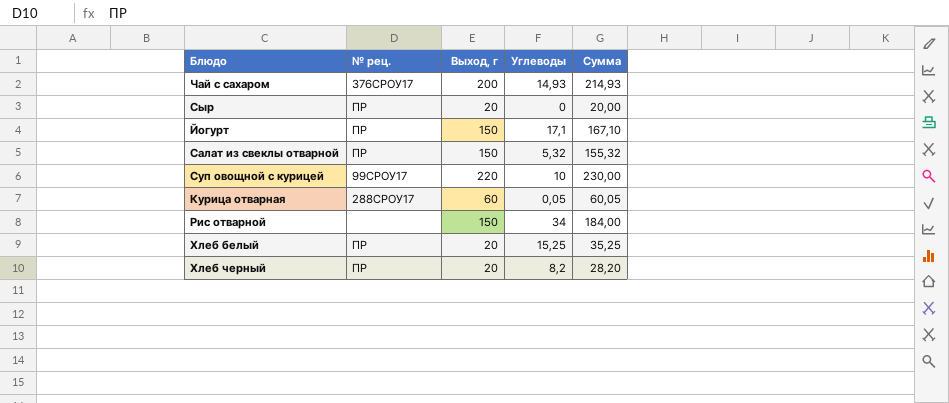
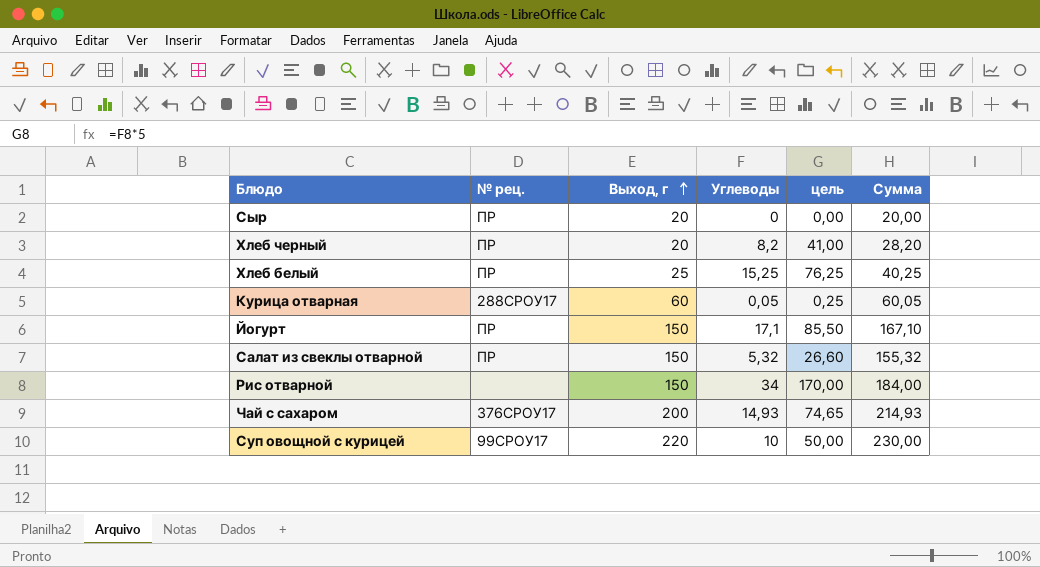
row order: none -> Выход, г ascending
column цель | formula: none -> [Углеводы] * 5
Хлеб белый | Выход, г: 20 -> 25
Хлеб белый | Сумма: 35,25 -> 40,25

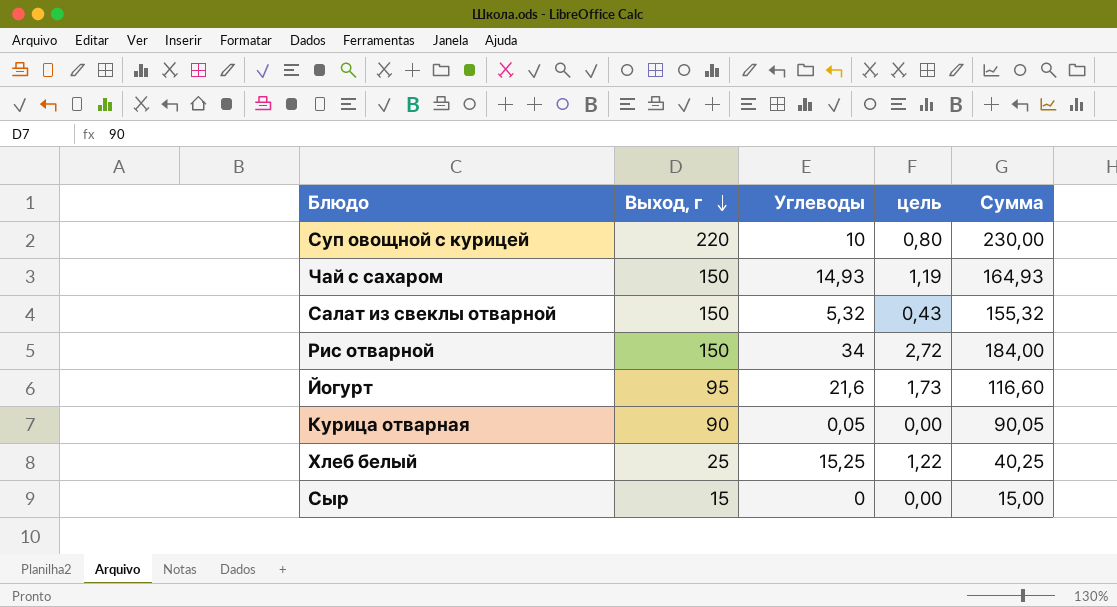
row order: Выход, г ascending -> Выход, г descending
column № рец. | position: 2 -> none
column цель | formula: [Углеводы] * 5 -> [Углеводы] * 0,08
row Хлеб черный: ПР | 20 | 8,2 | 41,00 | 28,20 -> none
Чай с сахаром | Выход, г: 200 -> 150
Чай с сахаром | Сумма: 214,93 -> 164,93
Йогурт | Выход, г: 150 -> 95
Йогурт | Углеводы: 17,1 -> 21,6
Йогурт | Сумма: 167,10 -> 116,60
Курица отварная | Выход, г: 60 -> 90
Курица отварная | Сумма: 60,05 -> 90,05
Сыр | Выход, г: 20 -> 15
Сыр | Сумма: 20,00 -> 15,00

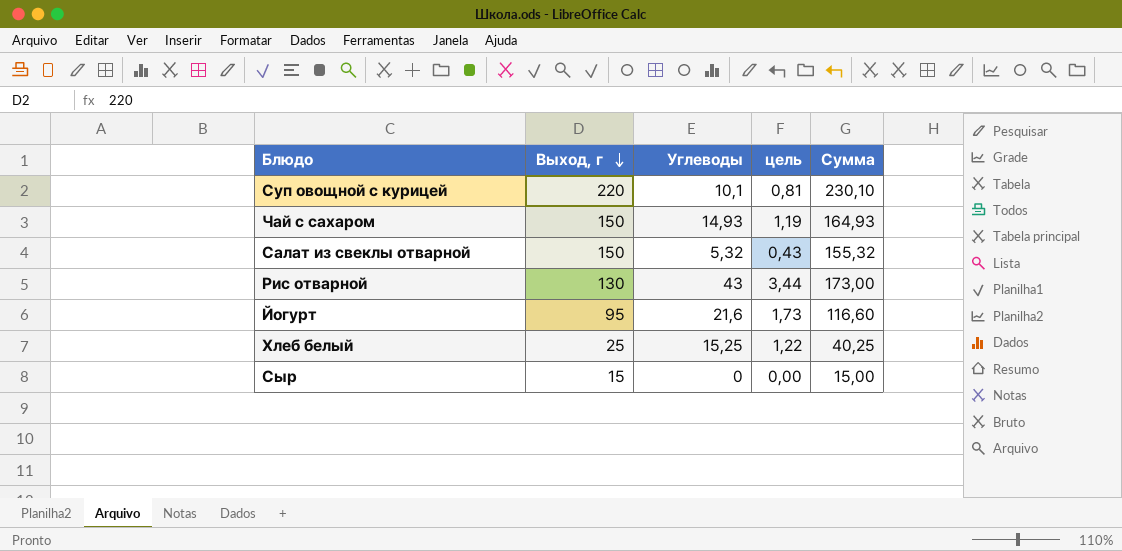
row Курица отварная: 90 | 0,05 | 0,00 | 90,05 -> none
Суп овощной с курицей | Углеводы: 10 -> 10,1
Суп овощной с курицей | цель: 0,80 -> 0,81
Суп овощной с курицей | Сумма: 230,00 -> 230,10
Рис отварной | Выход, г: 150 -> 130
Рис отварной | Углеводы: 34 -> 43
Рис отварной | цель: 2,72 -> 3,44
Рис отварной | Сумма: 184,00 -> 173,00

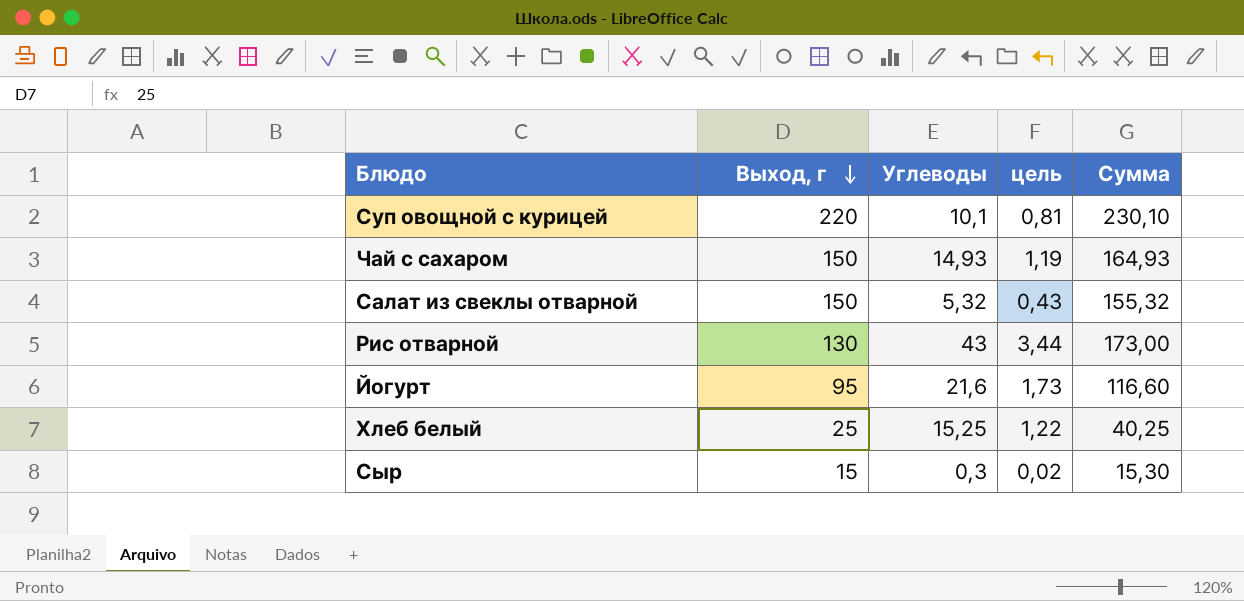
Сыр | Углеводы: 0 -> 0,3
Сыр | цель: 0,00 -> 0,02
Сыр | Сумма: 15,00 -> 15,30

